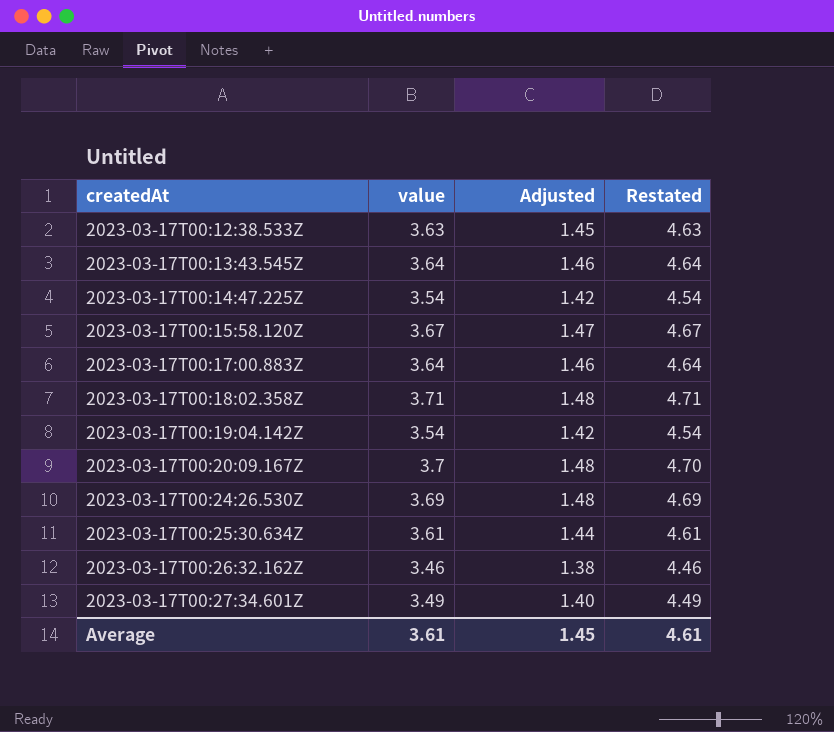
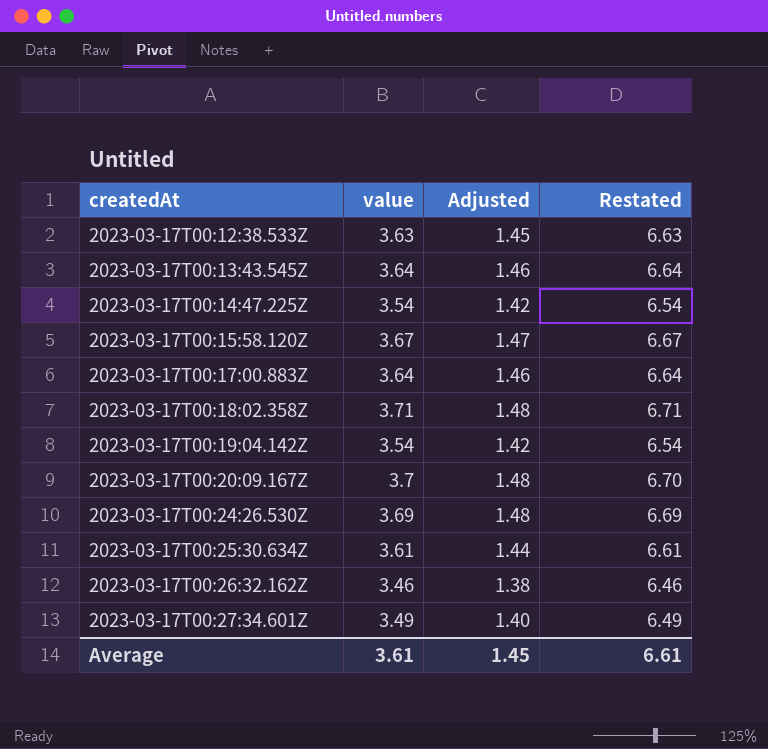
column Restated | formula: [value] + 1 -> [value] + 3
Average | Restated: 4.61 -> 6.61

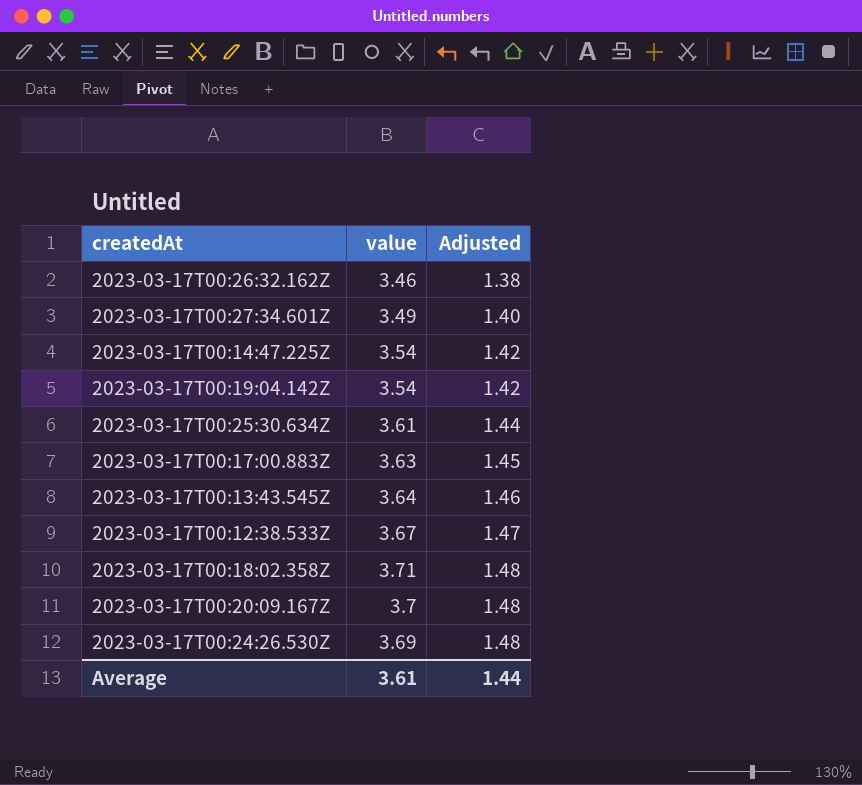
row order: createdAt ascending -> Adjusted ascending
column Restated | formula: [value] + 3 -> none
row 2023-03-17T00:15:58.120Z: 3.67 | 1.47 | 6.67 -> none
2023-03-17T00:17:00.883Z | value: 3.64 -> 3.63
2023-03-17T00:17:00.883Z | Adjusted: 1.46 -> 1.45
2023-03-17T00:12:38.533Z | value: 3.63 -> 3.67
2023-03-17T00:12:38.533Z | Adjusted: 1.45 -> 1.47
Average | Adjusted: 1.45 -> 1.44

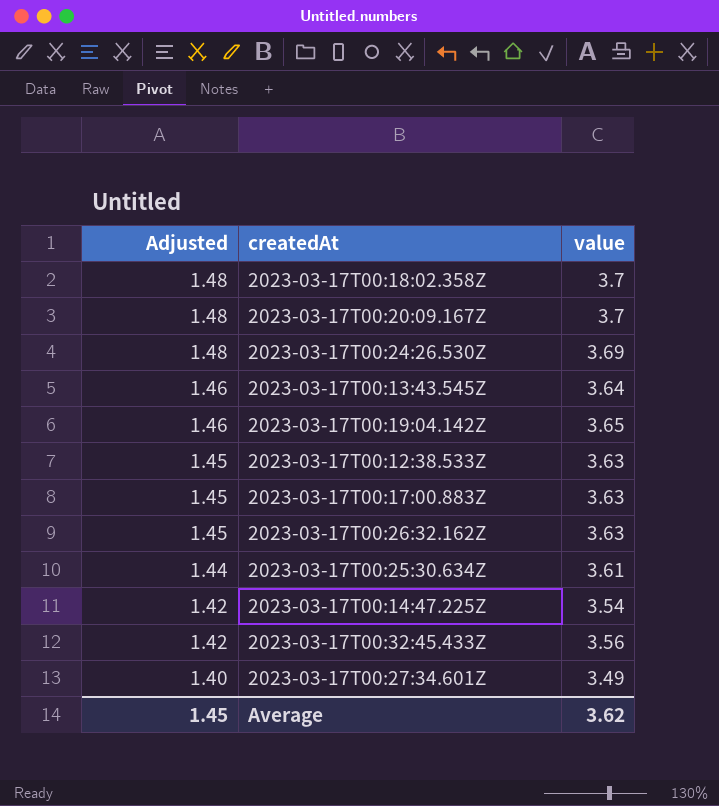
row order: Adjusted ascending -> Adjusted descending
column Adjusted | position: 3 -> 1
2023-03-17T00:18:02.358Z | value: 3.71 -> 3.7
2023-03-17T00:19:04.142Z | Adjusted: 1.42 -> 1.46
2023-03-17T00:19:04.142Z | value: 3.54 -> 3.65
2023-03-17T00:12:38.533Z | Adjusted: 1.47 -> 1.45
2023-03-17T00:12:38.533Z | value: 3.67 -> 3.63
2023-03-17T00:26:32.162Z | Adjusted: 1.38 -> 1.45
2023-03-17T00:26:32.162Z | value: 3.46 -> 3.63
row 2023-03-17T00:32:45.433Z: none -> 1.42 | 3.56
Average | Adjusted: 1.44 -> 1.45
Average | value: 3.61 -> 3.62

